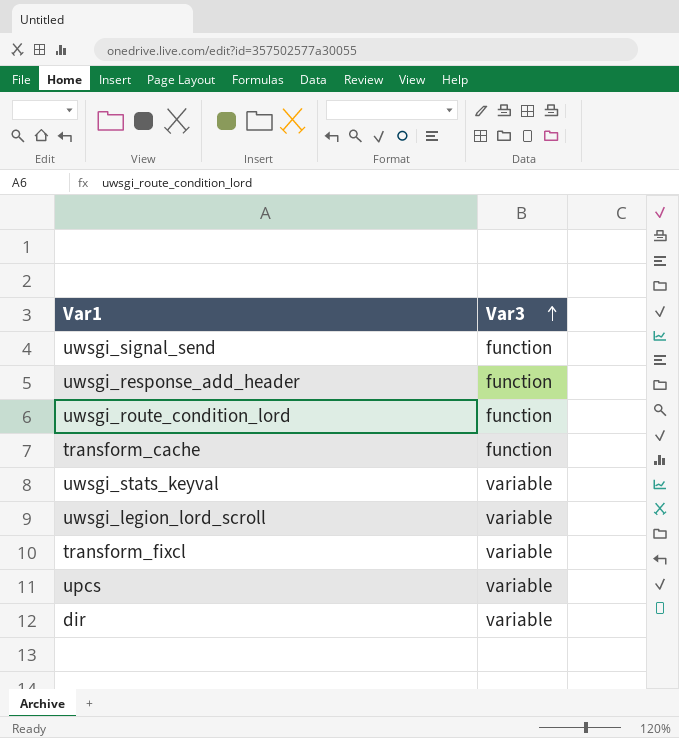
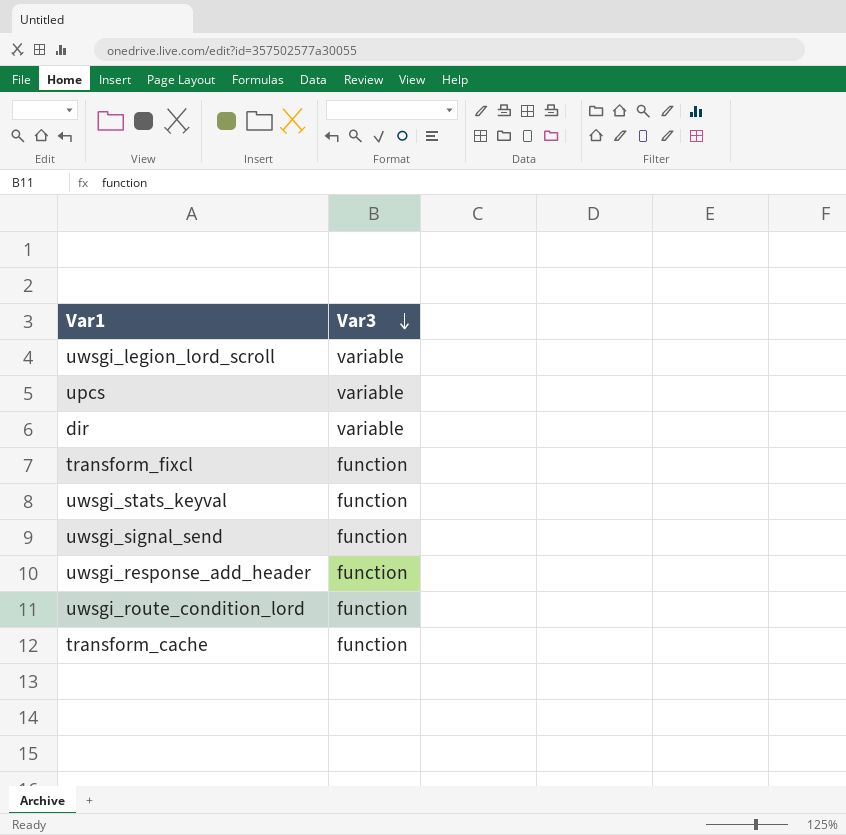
row order: Var3 ascending -> Var3 descending
transform_fixcl | Var3: variable -> function
uwsgi_stats_keyval | Var3: variable -> function

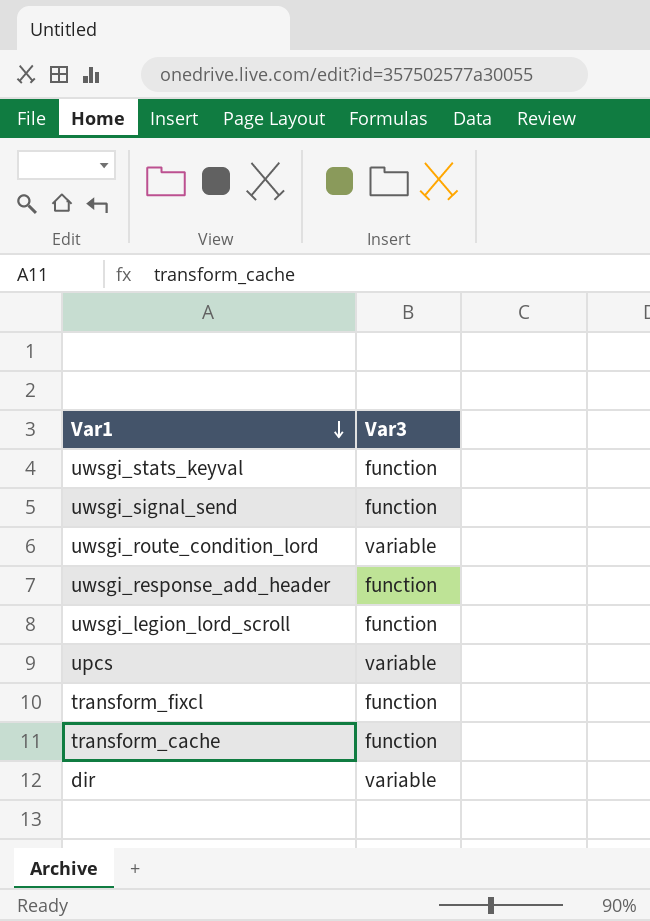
row order: Var3 descending -> Var1 descending
uwsgi_route_condition_lord | Var3: function -> variable
uwsgi_legion_lord_scroll | Var3: variable -> function

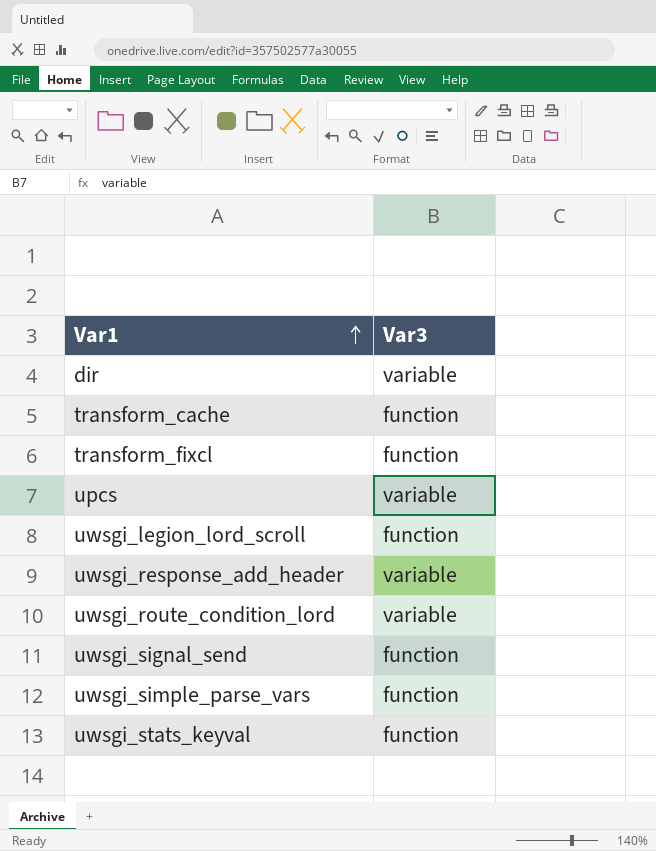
row order: Var1 descending -> Var1 ascending
uwsgi_response_add_header | Var3: function -> variable
row uwsgi_simple_parse_vars: none -> function

